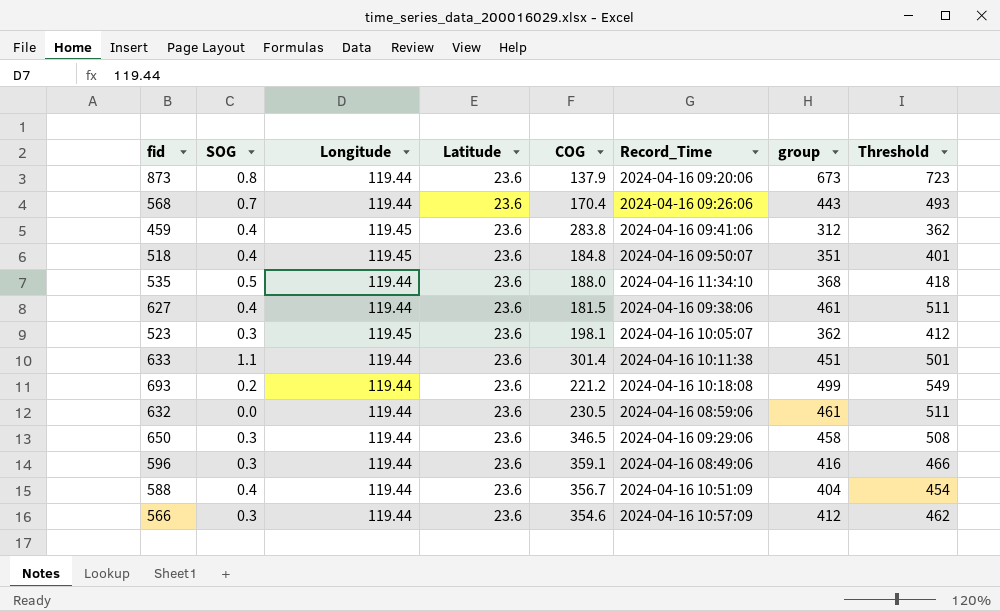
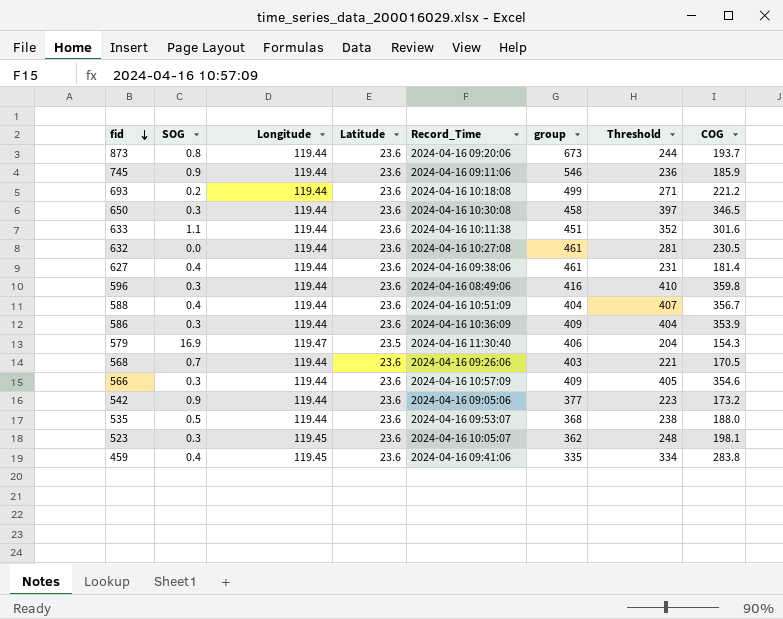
row order: none -> fid descending
column Threshold | formula: [group] + 50 -> [COG] + 50
column COG | position: 5 -> 8
row 518: 0.4 | 119.45 | 23.6 | 184.8 | 2024-04-16 09:50:07 | 351 | 401 -> none
873 | COG: 137.9 -> 193.7
row 745: none -> 0.9 | 119.44 | 23.6 | 2024-04-16 09:11:06 | 546 | 236 | 185.9
650 | Record_Time: 2024-04-16 09:29:06 -> 2024-04-16 10:30:08
633 | COG: 301.4 -> 301.6
632 | Record_Time: 2024-04-16 08:59:06 -> 2024-04-16 10:27:08
627 | COG: 181.5 -> 181.4
596 | COG: 359.1 -> 359.8
row 586: none -> 0.3 | 119.44 | 23.6 | 2024-04-16 10:36:09 | 409 | 404 | 353.9
row 579: none -> 16.9 | 119.47 | 23.5 | 2024-04-16 11:30:40 | 406 | 204 | 154.3
568 | group: 443 -> 403
568 | COG: 170.4 -> 170.5
566 | group: 412 -> 409
row 542: none -> 0.9 | 119.44 | 23.6 | 2024-04-16 09:05:06 | 377 | 223 | 173.2
535 | Record_Time: 2024-04-16 11:34:10 -> 2024-04-16 09:53:07
459 | group: 312 -> 335

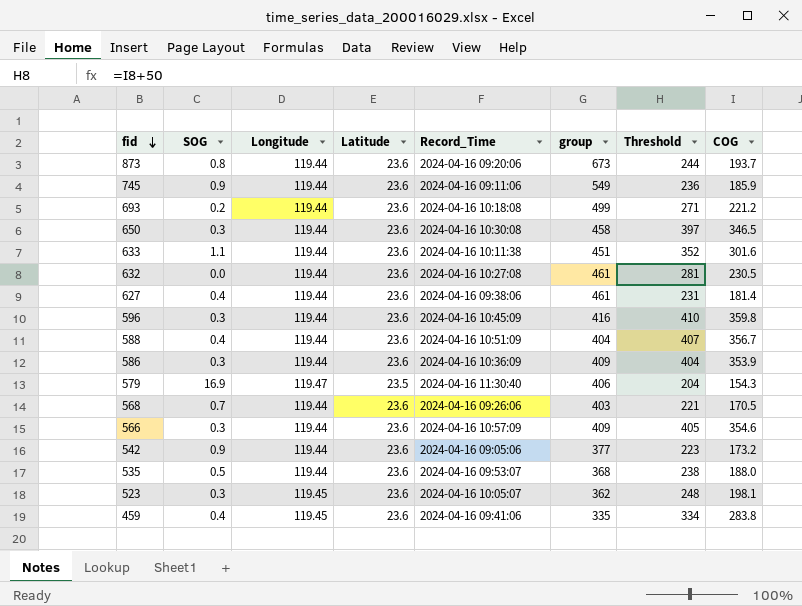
745 | group: 546 -> 549
596 | Record_Time: 2024-04-16 08:49:06 -> 2024-04-16 10:45:09

